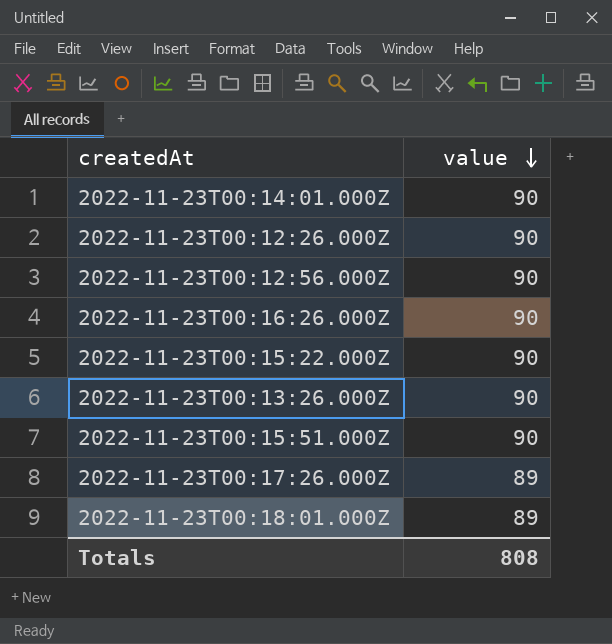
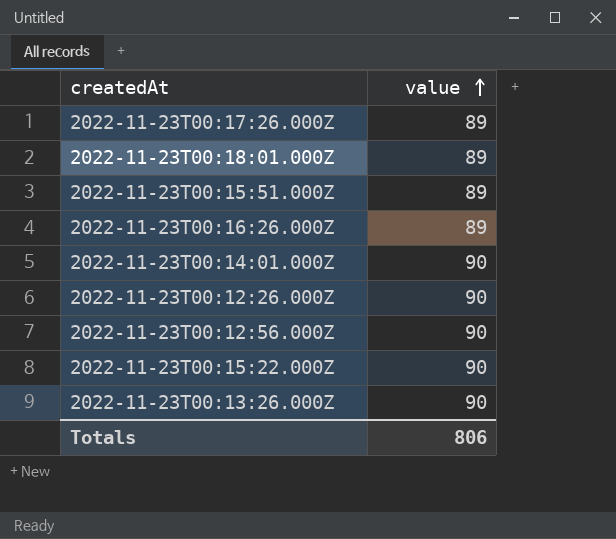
row order: value descending -> value ascending
2022-11-23T00:15:51.000Z | value: 90 -> 89
2022-11-23T00:16:26.000Z | value: 90 -> 89
Totals | value: 808 -> 806

